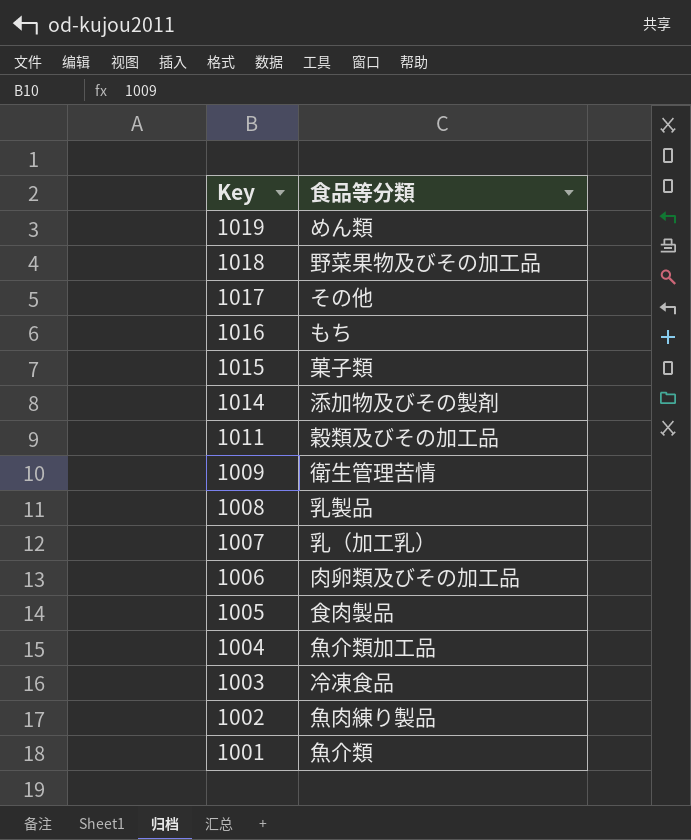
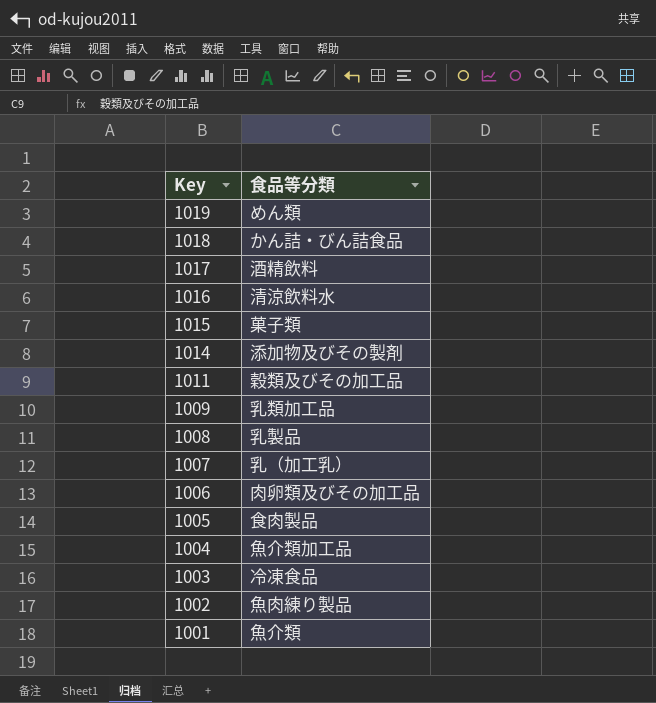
1018 | 食品等分類: 野菜果物及びその加工品 -> かん詰・びん詰食品
1017 | 食品等分類: その他 -> 酒精飲料
1016 | 食品等分類: もち -> 清涼飲料水
1009 | 食品等分類: 衛生管理苦情 -> 乳類加工品

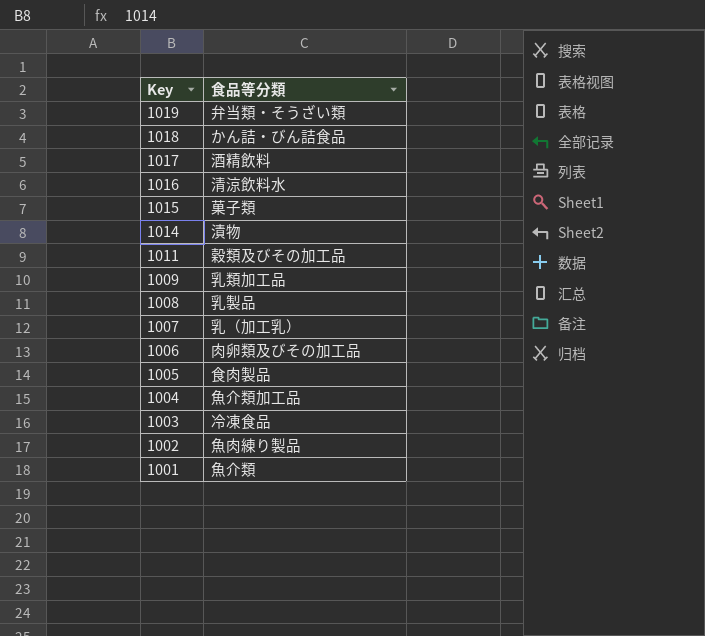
1019 | 食品等分類: めん類 -> 弁当類・そうざい類
1014 | 食品等分類: 添加物及びその製剤 -> 漬物

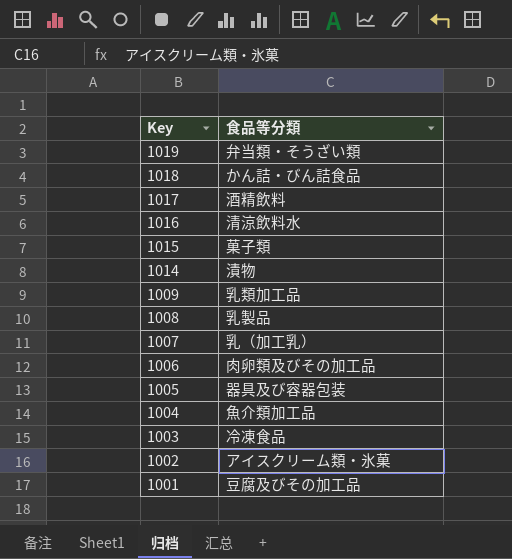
row 1011: 穀類及びその加工品 -> none
1005 | 食品等分類: 食肉製品 -> 器具及び容器包装
1002 | 食品等分類: 魚肉練り製品 -> アイスクリーム類・氷菓
1001 | 食品等分類: 魚介類 -> 豆腐及びその加工品

